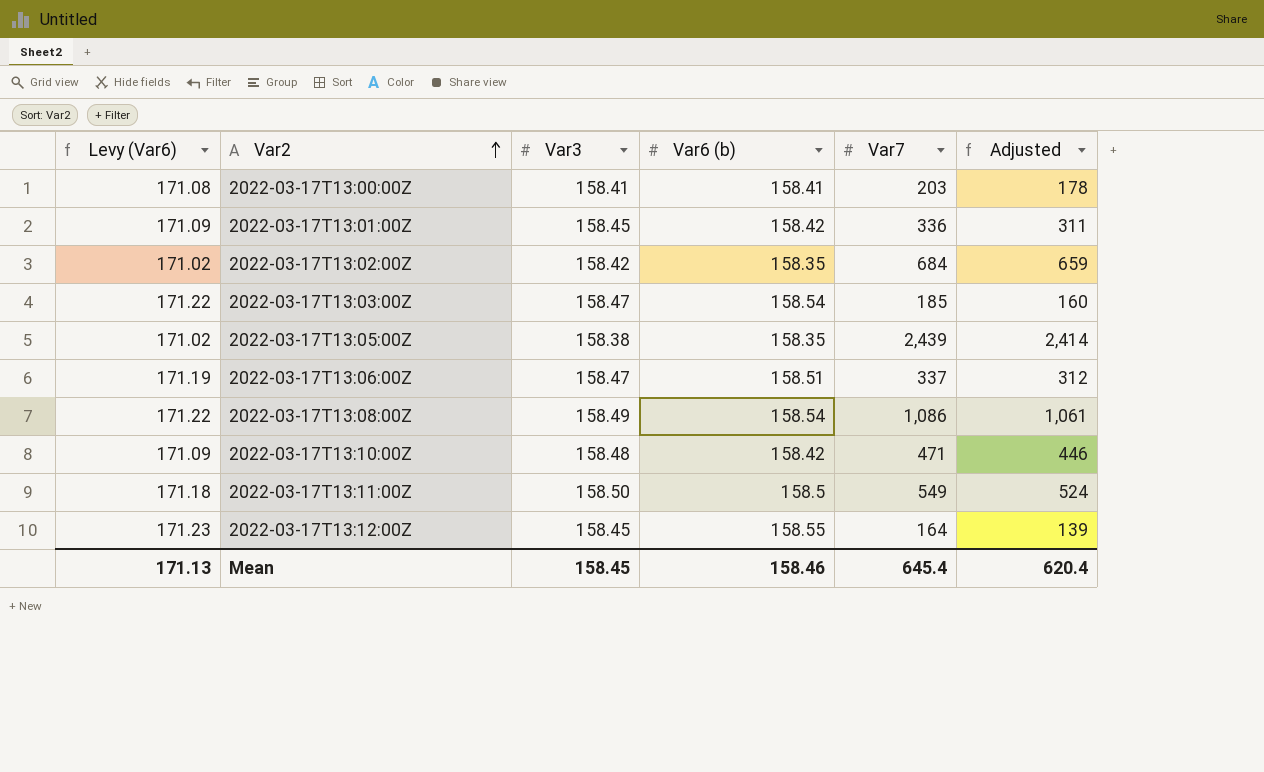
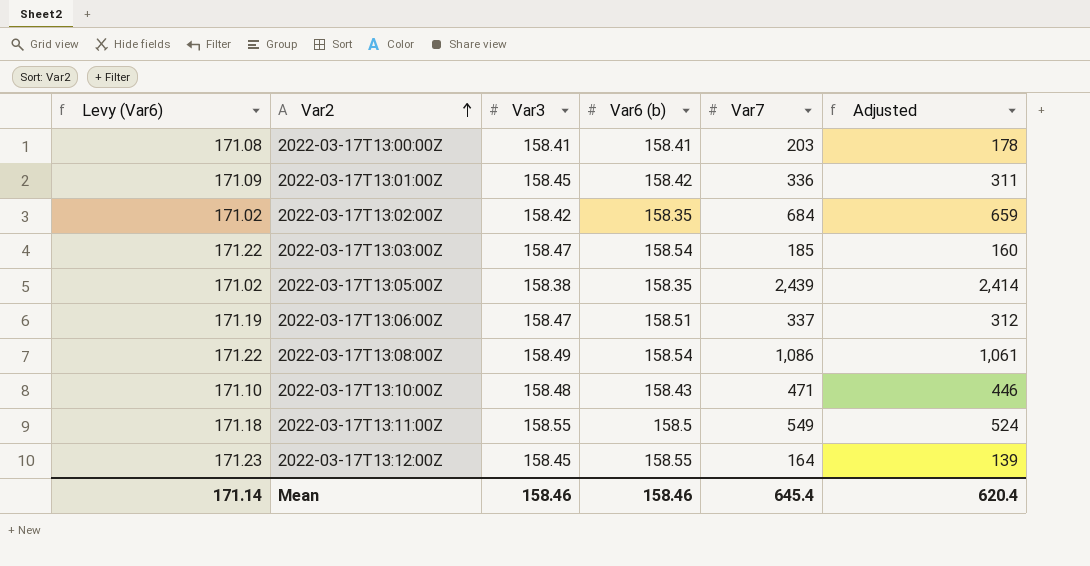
2022-03-17T13:10:00Z | Levy (Var6): 171.09 -> 171.10
2022-03-17T13:10:00Z | Var6 (b): 158.42 -> 158.43
2022-03-17T13:11:00Z | Var3: 158.50 -> 158.55
Mean | Levy (Var6): 171.13 -> 171.14
Mean | Var3: 158.45 -> 158.46

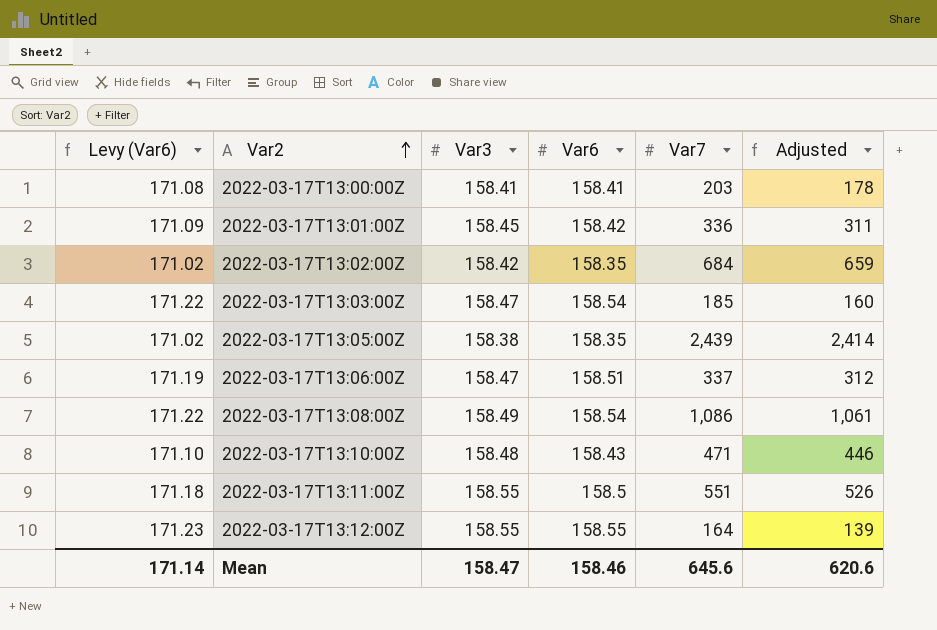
column name: Var6 (b) -> Var6
2022-03-17T13:11:00Z | Var7: 549 -> 551
2022-03-17T13:11:00Z | Adjusted: 524 -> 526
2022-03-17T13:12:00Z | Var3: 158.45 -> 158.55
Mean | Var3: 158.46 -> 158.47
Mean | Var7: 645.4 -> 645.6
Mean | Adjusted: 620.4 -> 620.6

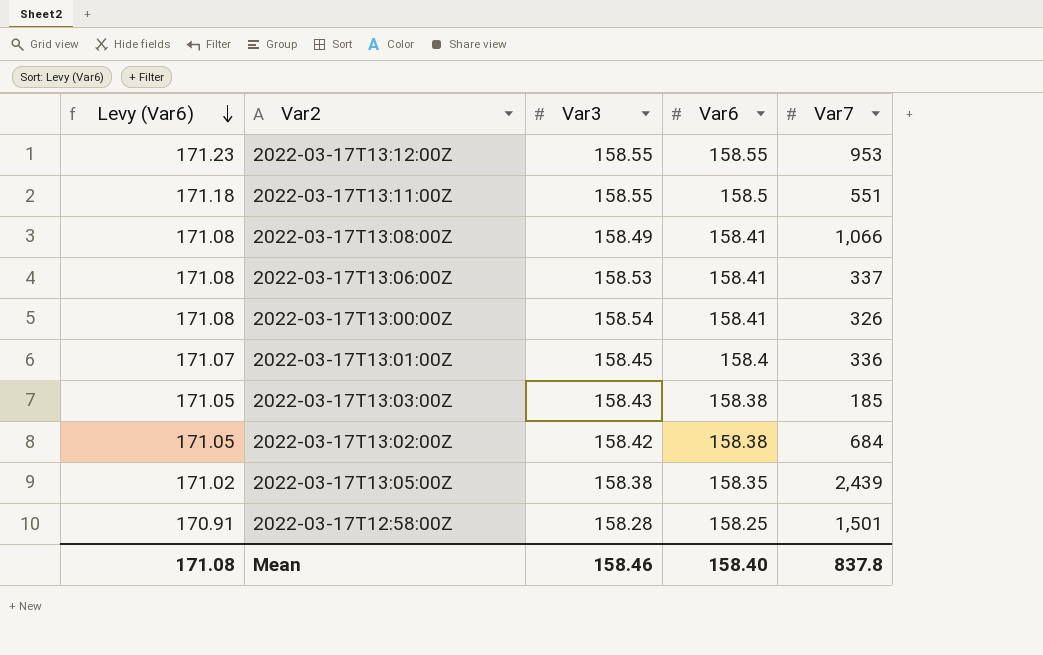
row order: Var2 ascending -> Levy (Var6) descending
column Adjusted | formula: [Var7] - 25 -> none
row 2022-03-17T13:10:00Z: 171.10 | 158.48 | 158.43 | 471 | 446 -> none
2022-03-17T13:12:00Z | Var7: 164 -> 953
2022-03-17T13:08:00Z | Levy (Var6): 171.22 -> 171.08
2022-03-17T13:08:00Z | Var6: 158.54 -> 158.41
2022-03-17T13:08:00Z | Var7: 1,086 -> 1,066
2022-03-17T13:06:00Z | Levy (Var6): 171.19 -> 171.08
2022-03-17T13:06:00Z | Var3: 158.47 -> 158.53
2022-03-17T13:06:00Z | Var6: 158.51 -> 158.41
2022-03-17T13:00:00Z | Var3: 158.41 -> 158.54
2022-03-17T13:00:00Z | Var7: 203 -> 326
2022-03-17T13:01:00Z | Levy (Var6): 171.09 -> 171.07
2022-03-17T13:01:00Z | Var6: 158.42 -> 158.4
2022-03-17T13:03:00Z | Levy (Var6): 171.22 -> 171.05
2022-03-17T13:03:00Z | Var3: 158.47 -> 158.43
2022-03-17T13:03:00Z | Var6: 158.54 -> 158.38
2022-03-17T13:02:00Z | Levy (Var6): 171.02 -> 171.05
2022-03-17T13:02:00Z | Var6: 158.35 -> 158.38
row 2022-03-17T12:58:00Z: none -> 170.91 | 158.28 | 158.25 | 1,501
Mean | Levy (Var6): 171.14 -> 171.08
Mean | Var3: 158.47 -> 158.46
Mean | Var6: 158.46 -> 158.40
Mean | Var7: 645.6 -> 837.8

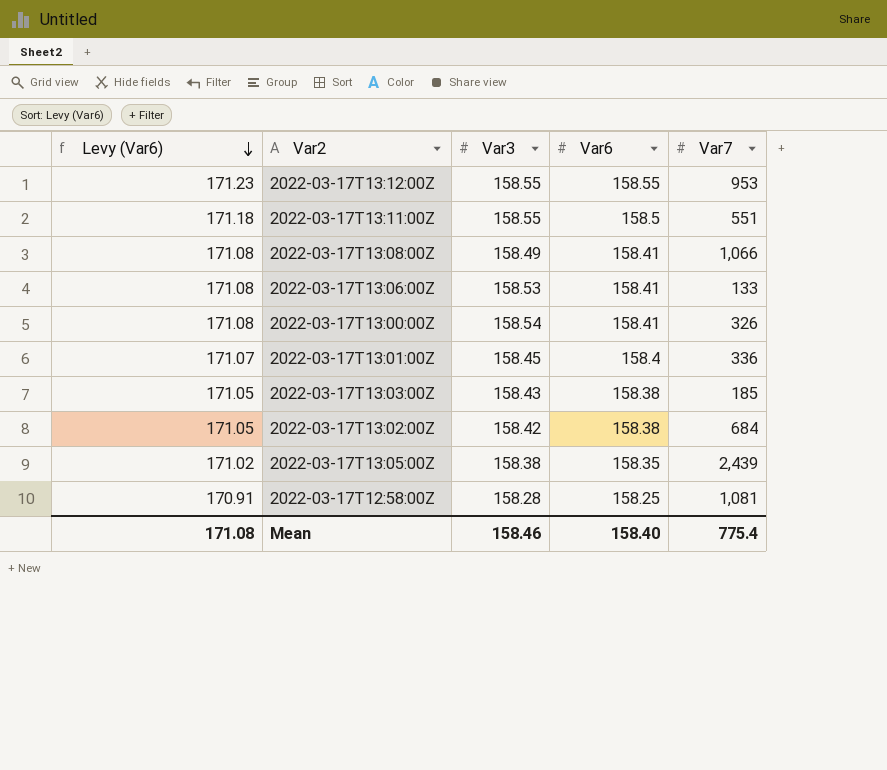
2022-03-17T13:06:00Z | Var7: 337 -> 133
2022-03-17T12:58:00Z | Var7: 1,501 -> 1,081
Mean | Var7: 837.8 -> 775.4

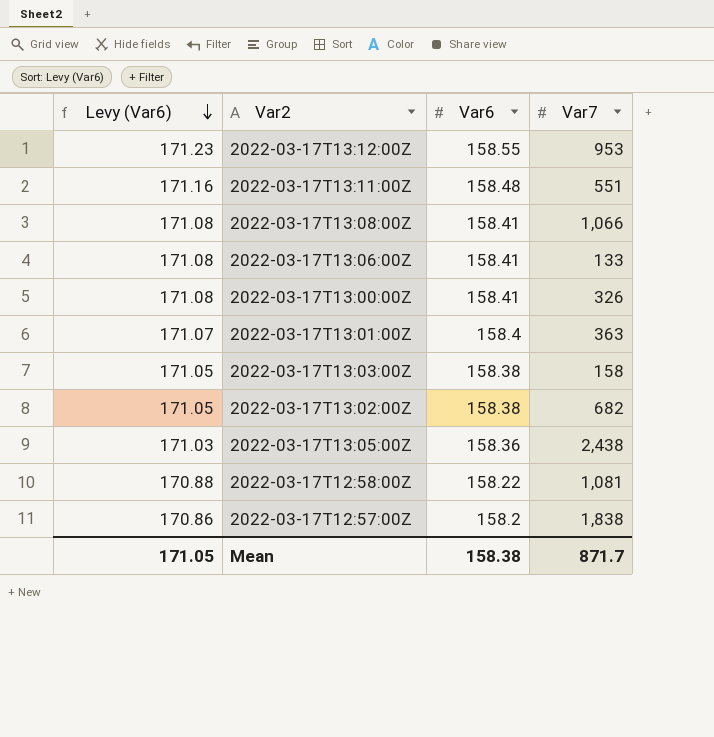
column Var3 | position: 3 -> none
2022-03-17T13:11:00Z | Levy (Var6): 171.18 -> 171.16
2022-03-17T13:11:00Z | Var6: 158.5 -> 158.48
2022-03-17T13:01:00Z | Var7: 336 -> 363
2022-03-17T13:03:00Z | Var7: 185 -> 158
2022-03-17T13:02:00Z | Var7: 684 -> 682
2022-03-17T13:05:00Z | Levy (Var6): 171.02 -> 171.03
2022-03-17T13:05:00Z | Var6: 158.35 -> 158.36
2022-03-17T13:05:00Z | Var7: 2,439 -> 2,438
2022-03-17T12:58:00Z | Levy (Var6): 170.91 -> 170.88
2022-03-17T12:58:00Z | Var6: 158.25 -> 158.22
row 2022-03-17T12:57:00Z: none -> 170.86 | 158.2 | 1,838
Mean | Levy (Var6): 171.08 -> 171.05
Mean | Var6: 158.40 -> 158.38
Mean | Var7: 775.4 -> 871.7

